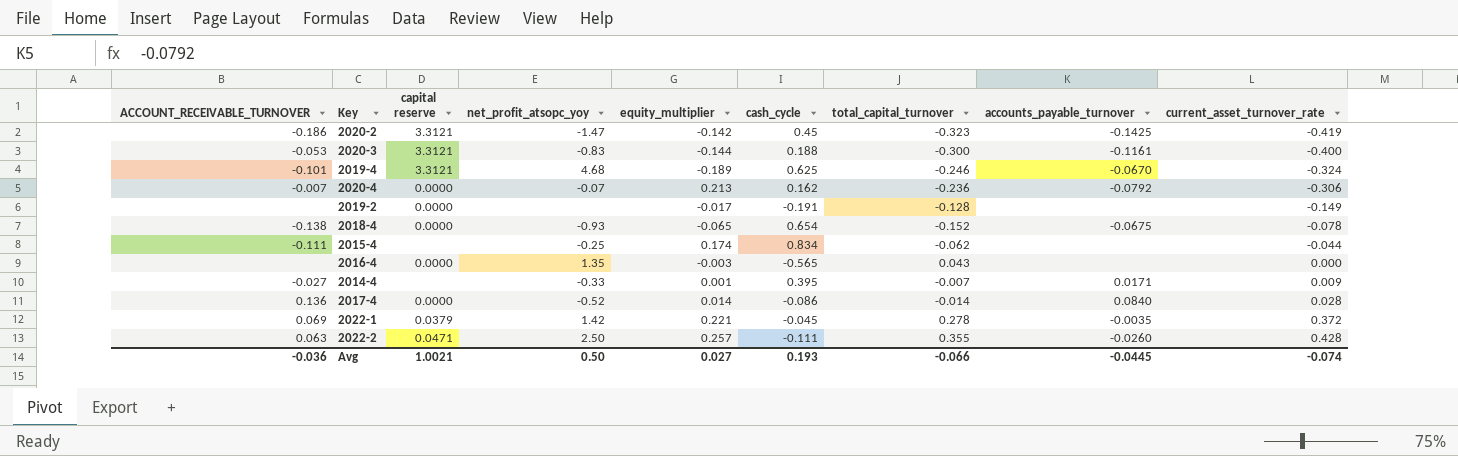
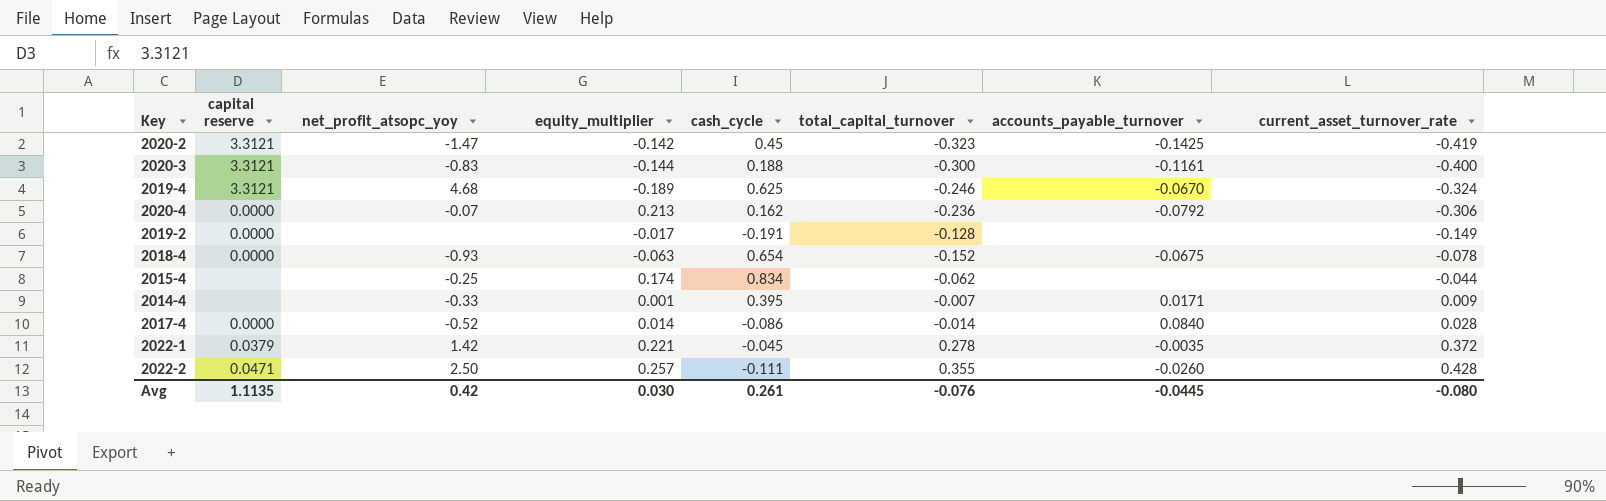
column ACCOUNT_RECEIVABLE_TURNOVER | position: 1 -> none
row 2016-4: none | 0.0000 | 1.35 | -0.003 | -0.565 | 0.043 | none | 0.000 -> none
2018-4 | equity_multiplier: -0.065 -> -0.063
Avg | capital reserve: 1.0021 -> 1.1135
Avg | net_profit_atsopc_yoy: 0.50 -> 0.42
Avg | equity_multiplier: 0.027 -> 0.030
Avg | cash_cycle: 0.193 -> 0.261
Avg | total_capital_turnover: -0.066 -> -0.076
Avg | current_asset_turnover_rate: -0.074 -> -0.080

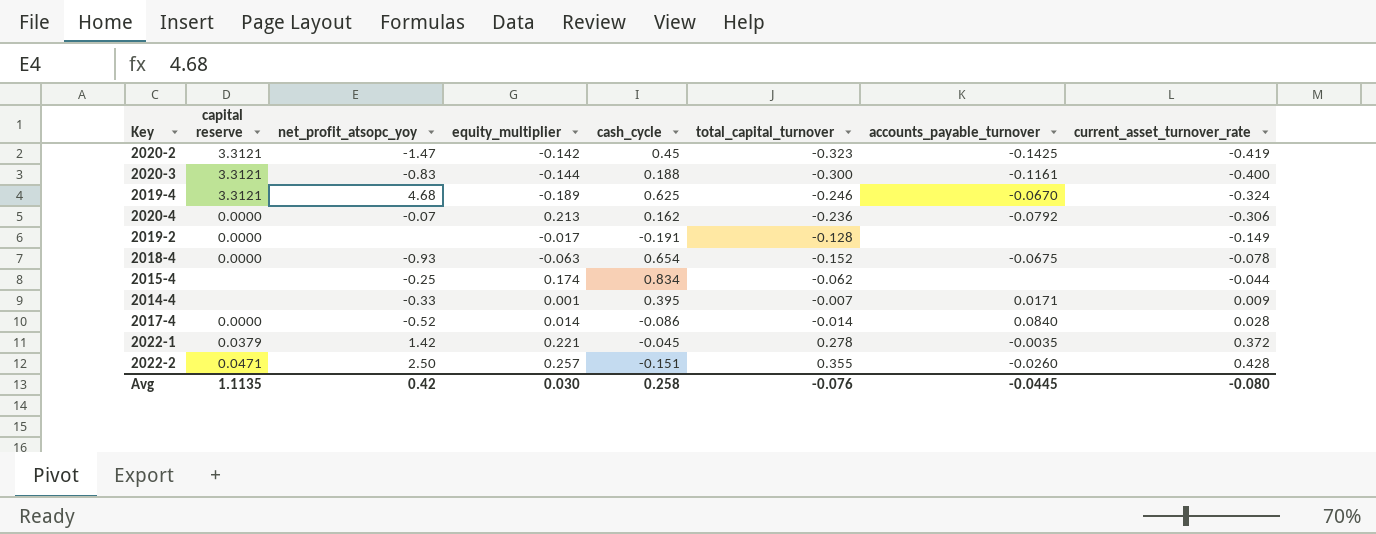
2022-2 | cash_cycle: -0.111 -> -0.151
Avg | cash_cycle: 0.261 -> 0.258

